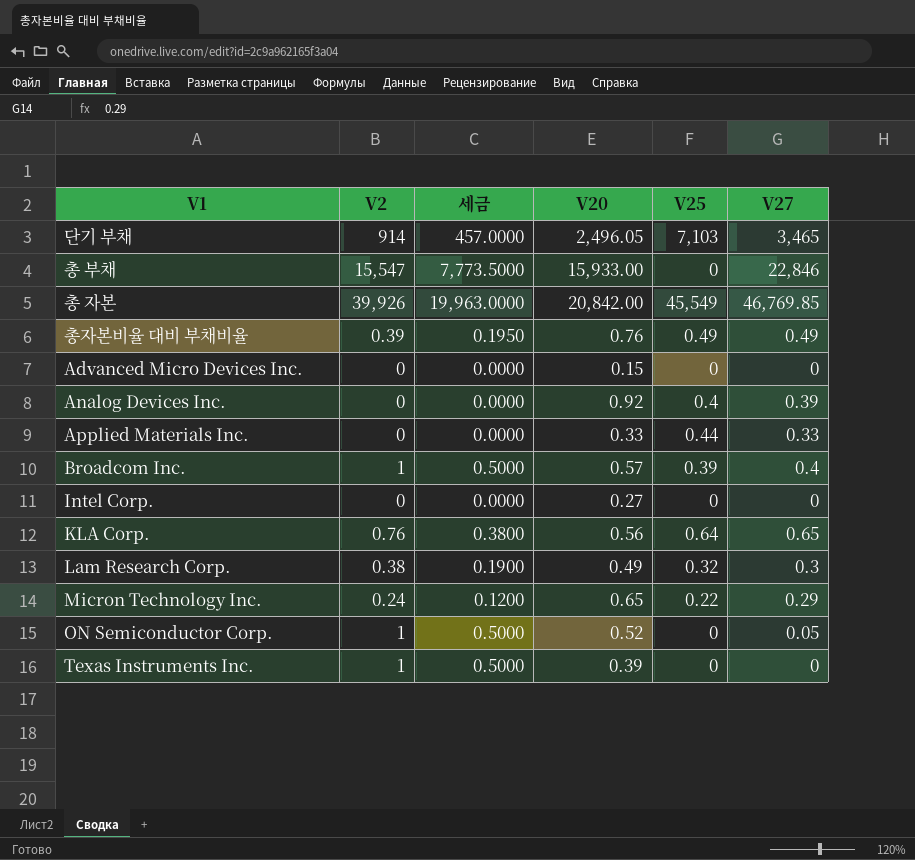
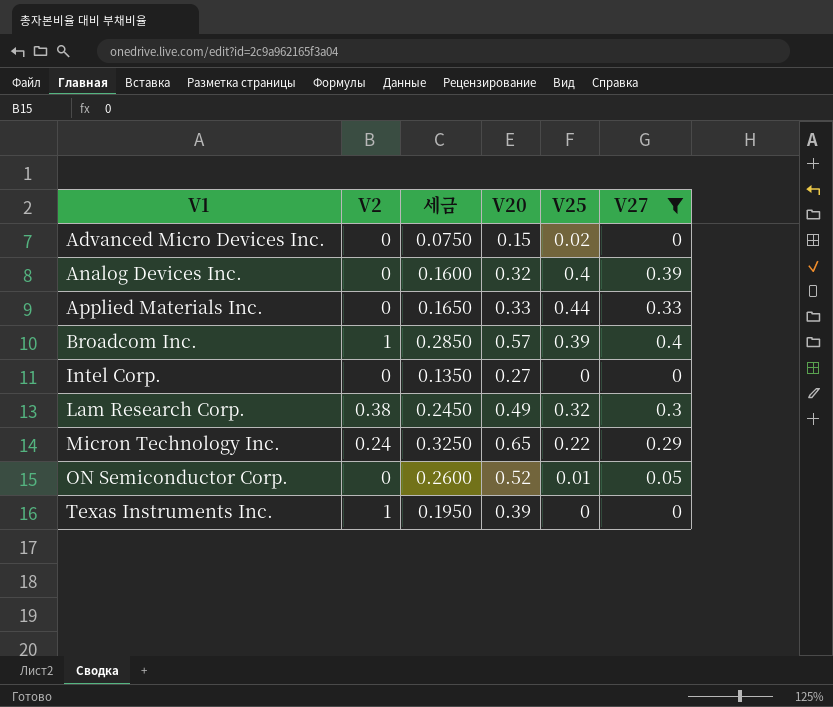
filter: none -> V27 <= 0.4
column 세금 | formula: [V2] * 0.5 -> [V20] * 0.5
Advanced Micro Devices Inc. | V25: 0 -> 0.02
Analog Devices Inc. | V20: 0.92 -> 0.32
ON Semiconductor Corp. | V2: 1 -> 0
ON Semiconductor Corp. | V25: 0 -> 0.01

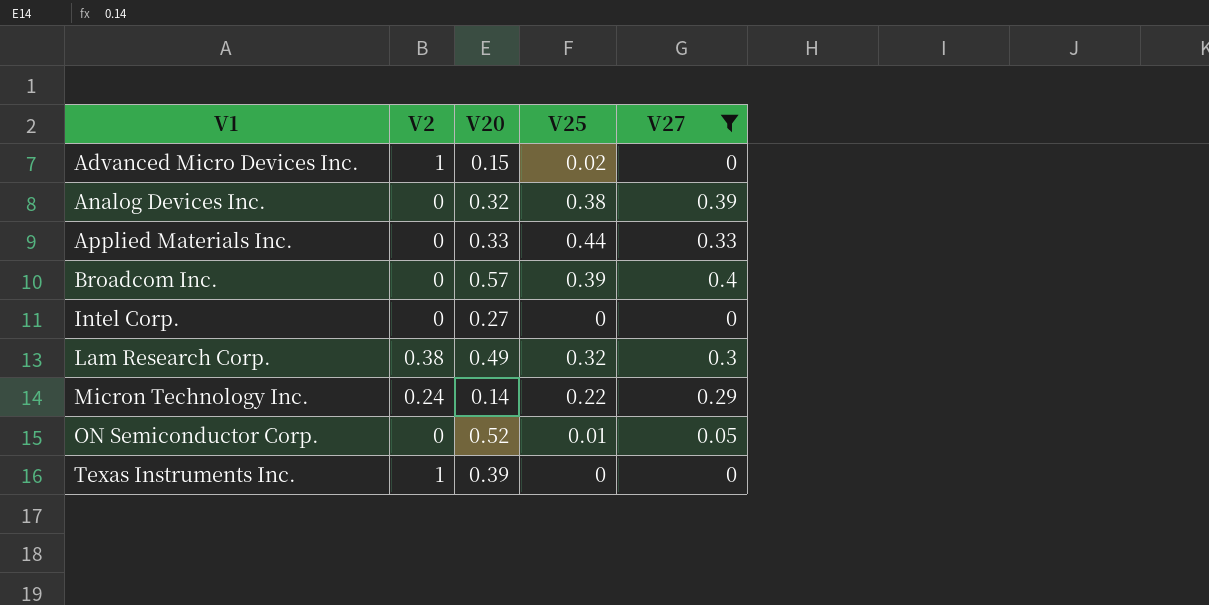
column 세금 | formula: [V20] * 0.5 -> none
Advanced Micro Devices Inc. | V2: 0 -> 1
Analog Devices Inc. | V25: 0.4 -> 0.38
Broadcom Inc. | V2: 1 -> 0
Micron Technology Inc. | V20: 0.65 -> 0.14

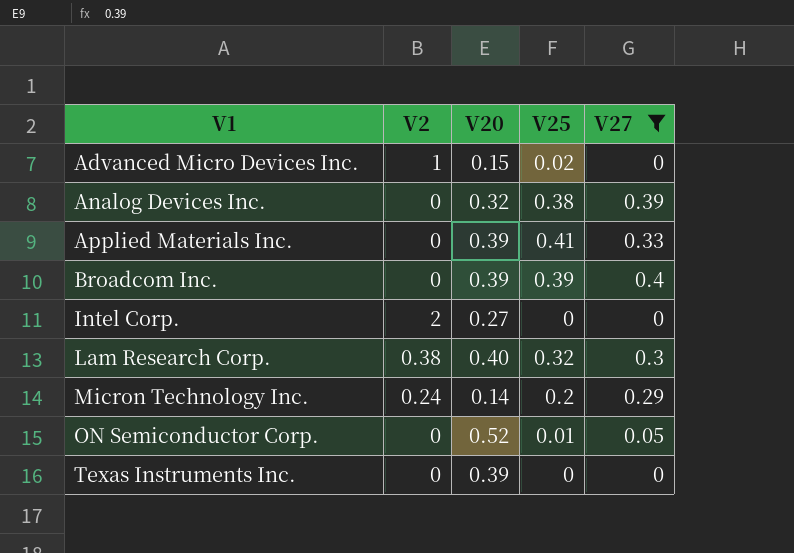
Applied Materials Inc. | V20: 0.33 -> 0.39
Applied Materials Inc. | V25: 0.44 -> 0.41
Broadcom Inc. | V20: 0.57 -> 0.39
Intel Corp. | V2: 0 -> 2
Lam Research Corp. | V20: 0.49 -> 0.40
Micron Technology Inc. | V25: 0.22 -> 0.2
Texas Instruments Inc. | V2: 1 -> 0

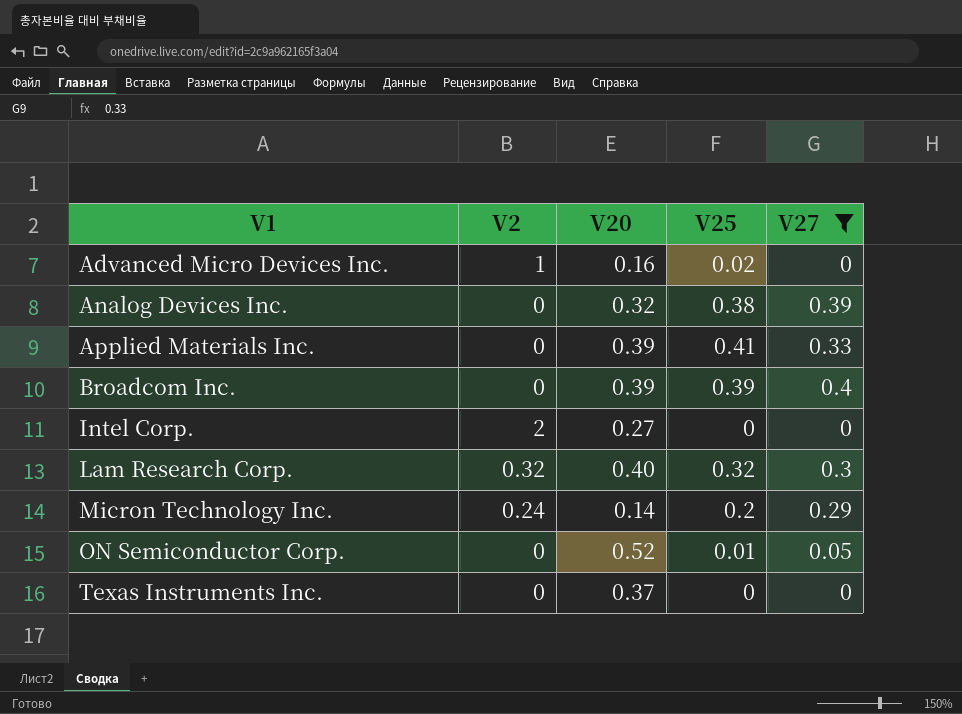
Advanced Micro Devices Inc. | V20: 0.15 -> 0.16
Lam Research Corp. | V2: 0.38 -> 0.32
Texas Instruments Inc. | V20: 0.39 -> 0.37

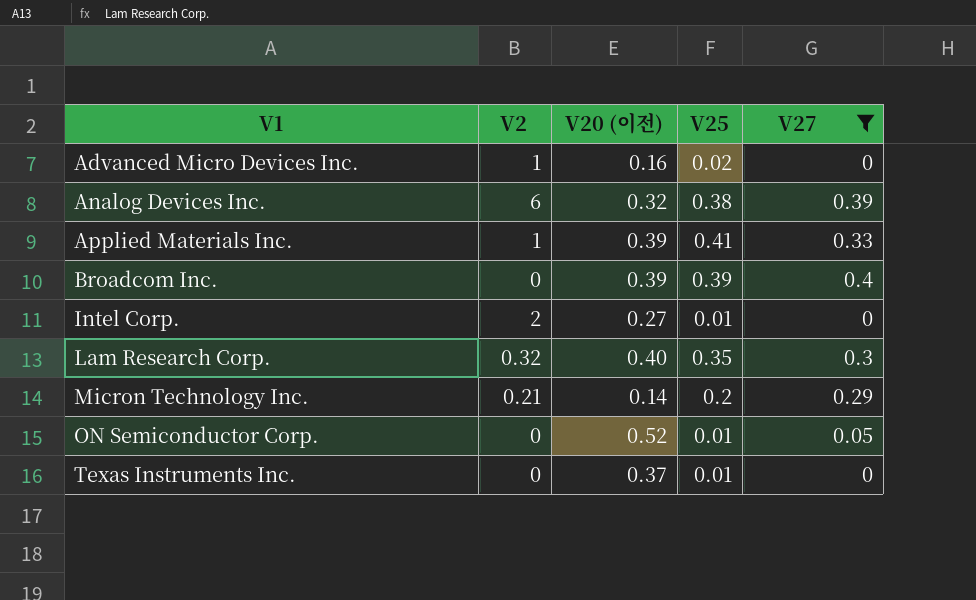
column name: V20 -> V20 (이전)
Analog Devices Inc. | V2: 0 -> 6
Applied Materials Inc. | V2: 0 -> 1
Intel Corp. | V25: 0 -> 0.01
Lam Research Corp. | V25: 0.32 -> 0.35
Micron Technology Inc. | V2: 0.24 -> 0.21
Texas Instruments Inc. | V25: 0 -> 0.01

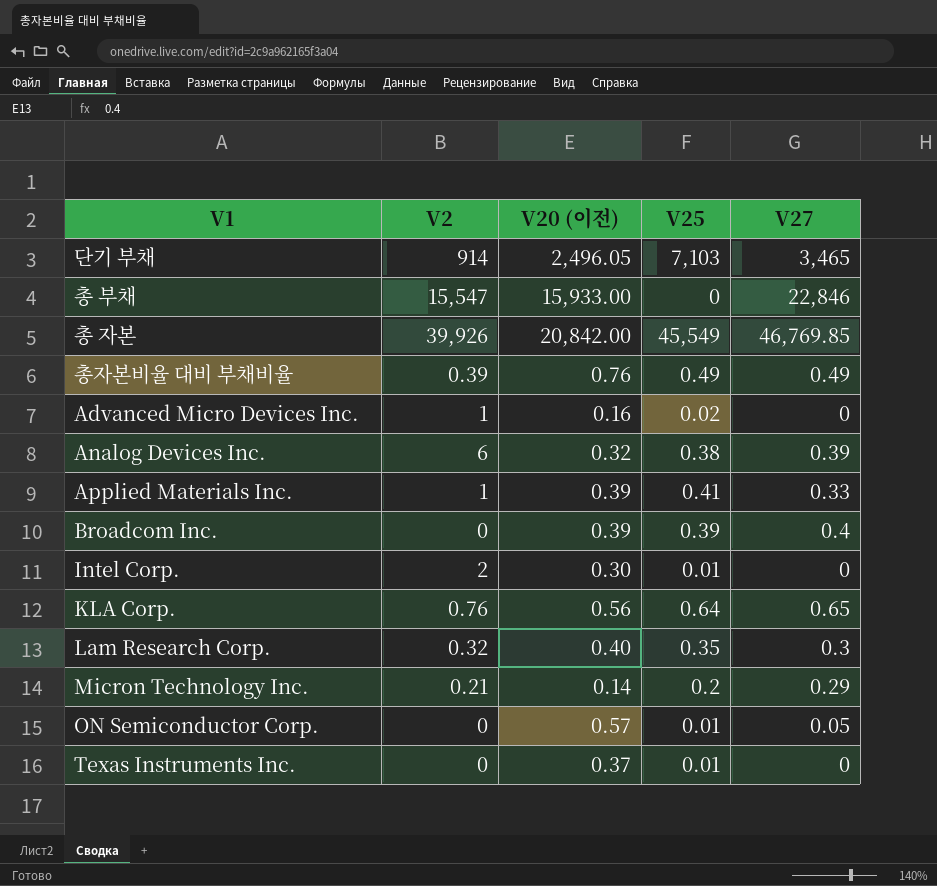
filter: V27 <= 0.4 -> none
Intel Corp. | V20 (이전): 0.27 -> 0.30
ON Semiconductor Corp. | V20 (이전): 0.52 -> 0.57

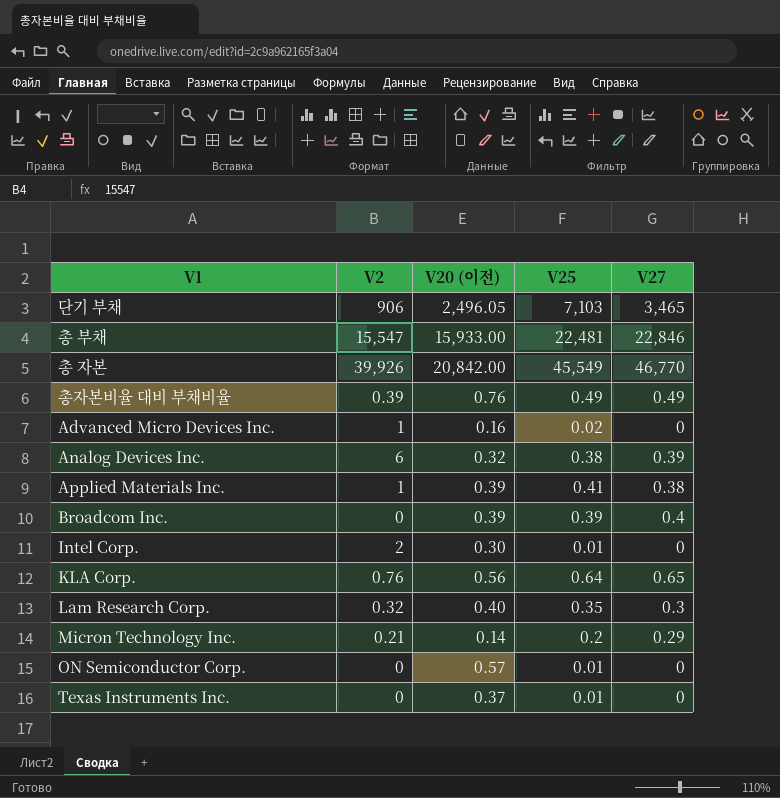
단기 부채 | V2: 914 -> 906
총 부채 | V25: 0 -> 22,481
총 자본 | V27: 46,769.85 -> 46,770
Applied Materials Inc. | V27: 0.33 -> 0.38
ON Semiconductor Corp. | V27: 0.05 -> 0

